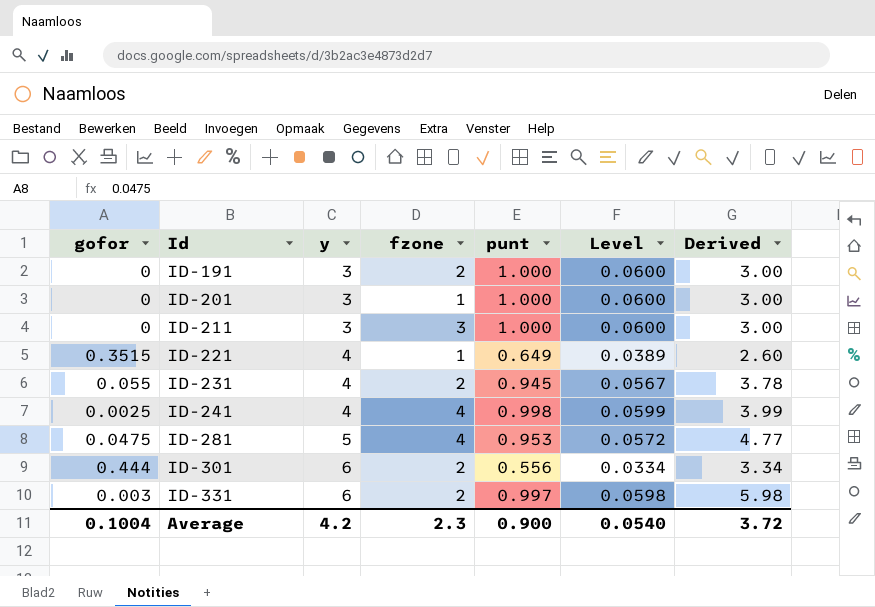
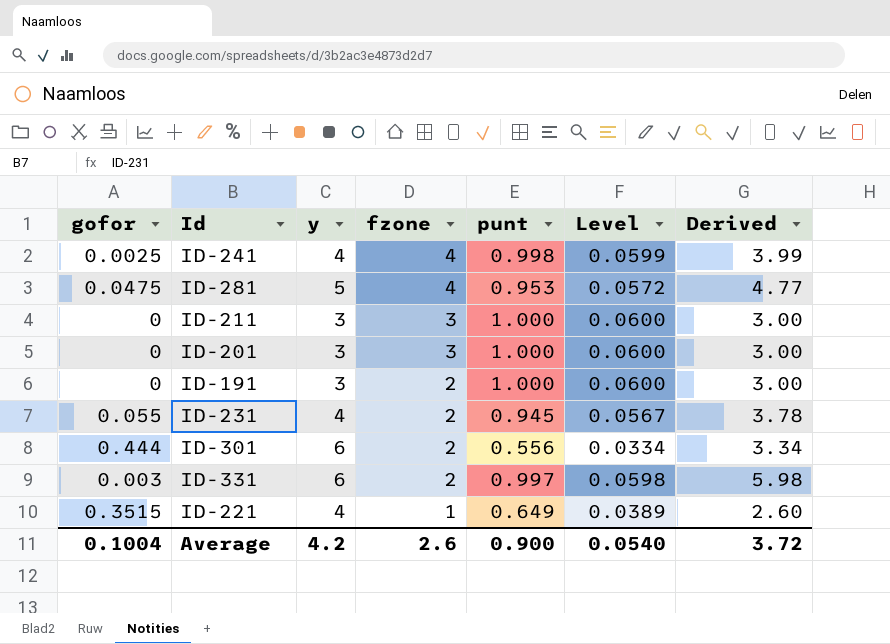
row order: Id ascending -> fzone descending
ID-201 | fzone: 1 -> 3
Average | fzone: 2.3 -> 2.6

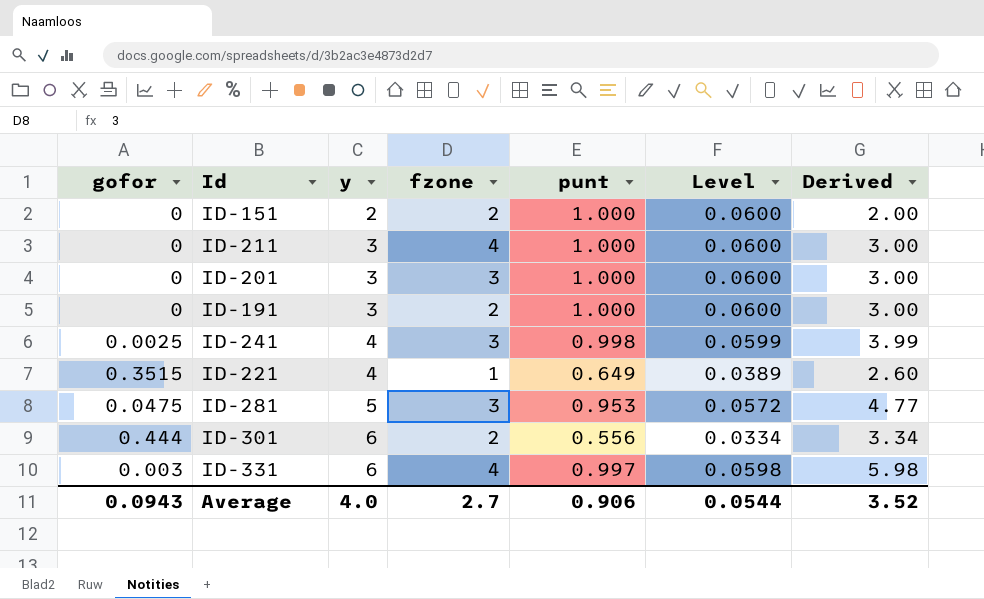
row order: fzone descending -> y ascending
row ID-231: 0.055 | 4 | 2 | 0.945 | 0.0567 | 3.78 -> none
row ID-151: none -> 0 | 2 | 2 | 1.000 | 0.0600 | 2.00
ID-211 | fzone: 3 -> 4
ID-241 | fzone: 4 -> 3
ID-281 | fzone: 4 -> 3
ID-331 | fzone: 2 -> 4
Average | gofor: 0.1004 -> 0.0943
Average | y: 4.2 -> 4.0
Average | fzone: 2.6 -> 2.7
Average | punt: 0.900 -> 0.906
Average | Level: 0.0540 -> 0.0544
Average | Derived: 3.72 -> 3.52

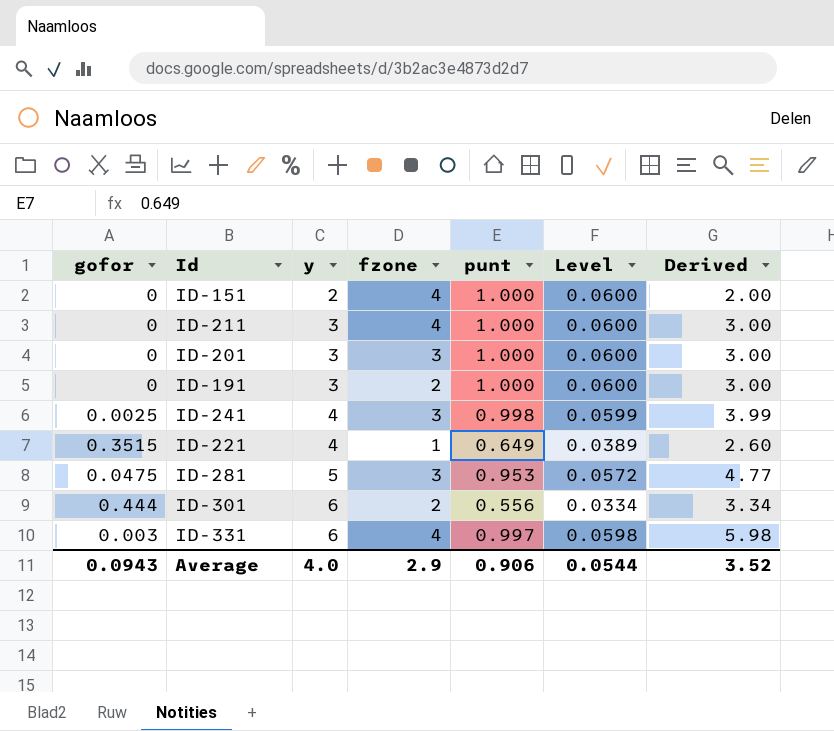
ID-151 | fzone: 2 -> 4
Average | fzone: 2.7 -> 2.9

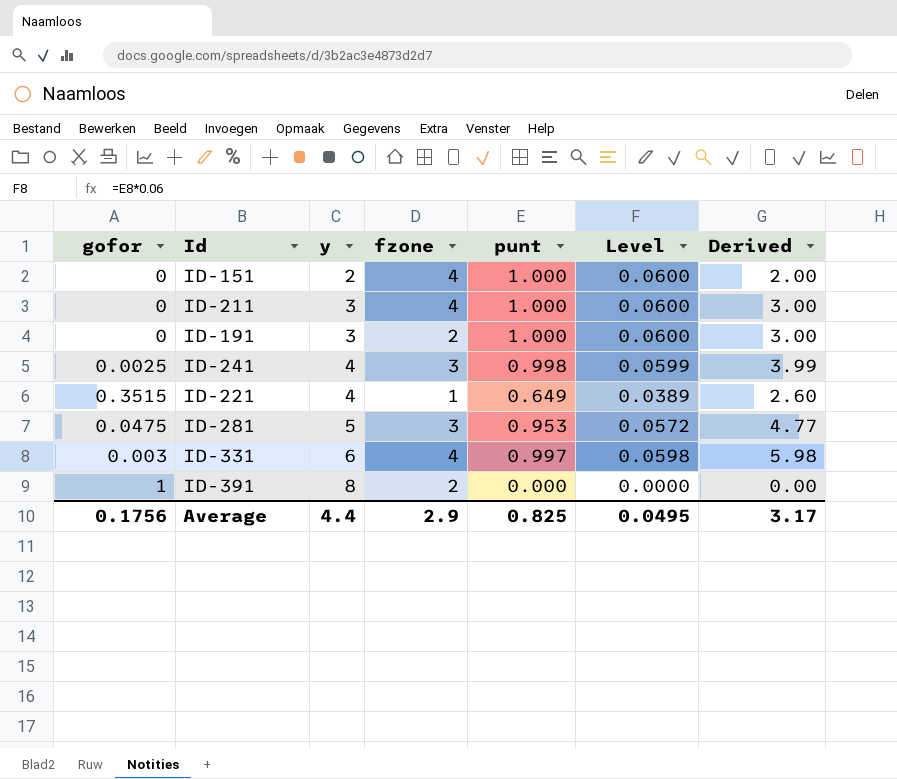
row ID-201: 0 | 3 | 3 | 1.000 | 0.0600 | 3.00 -> none
row ID-301: 0.444 | 6 | 2 | 0.556 | 0.0334 | 3.34 -> none
row ID-391: none -> 1 | 8 | 2 | 0.000 | 0.0000 | 0.00
Average | gofor: 0.0943 -> 0.1756
Average | y: 4.0 -> 4.4
Average | punt: 0.906 -> 0.825
Average | Level: 0.0544 -> 0.0495
Average | Derived: 3.52 -> 3.17

